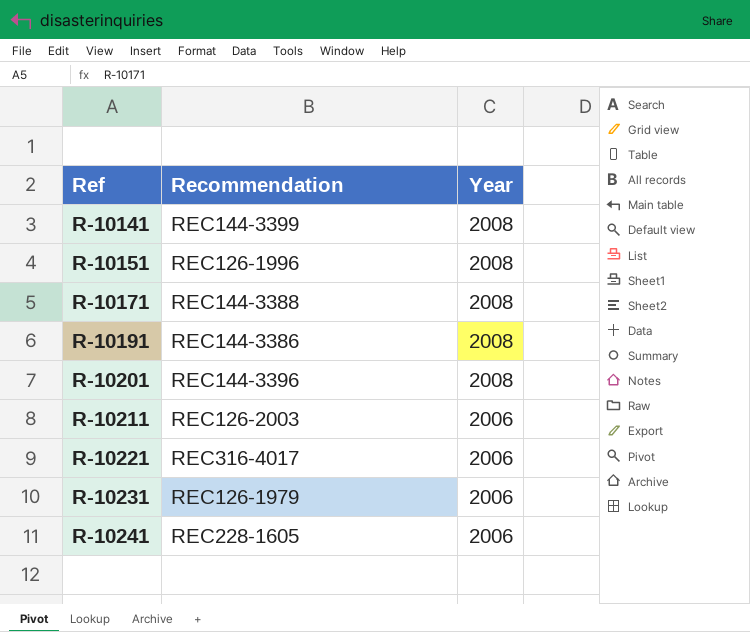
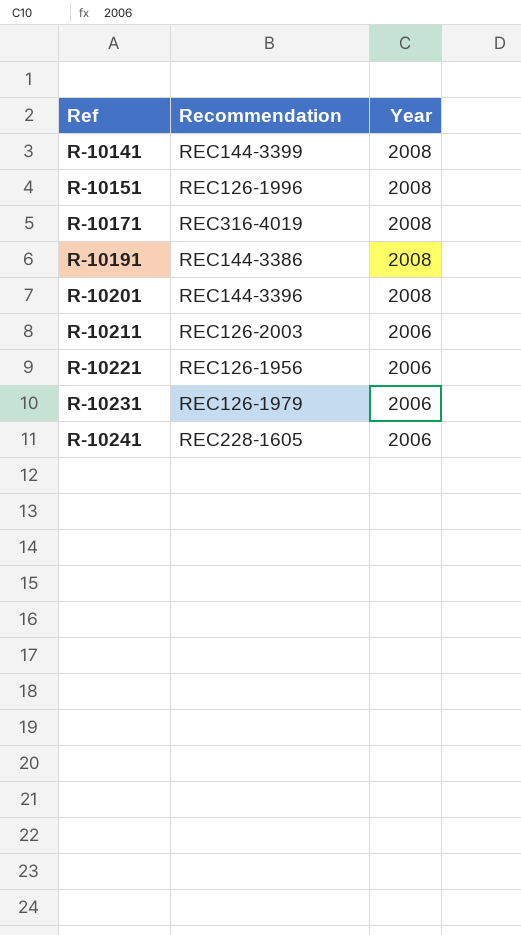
R-10171 | Recommendation: REC144-3388 -> REC316-4019
R-10221 | Recommendation: REC316-4017 -> REC126-1956

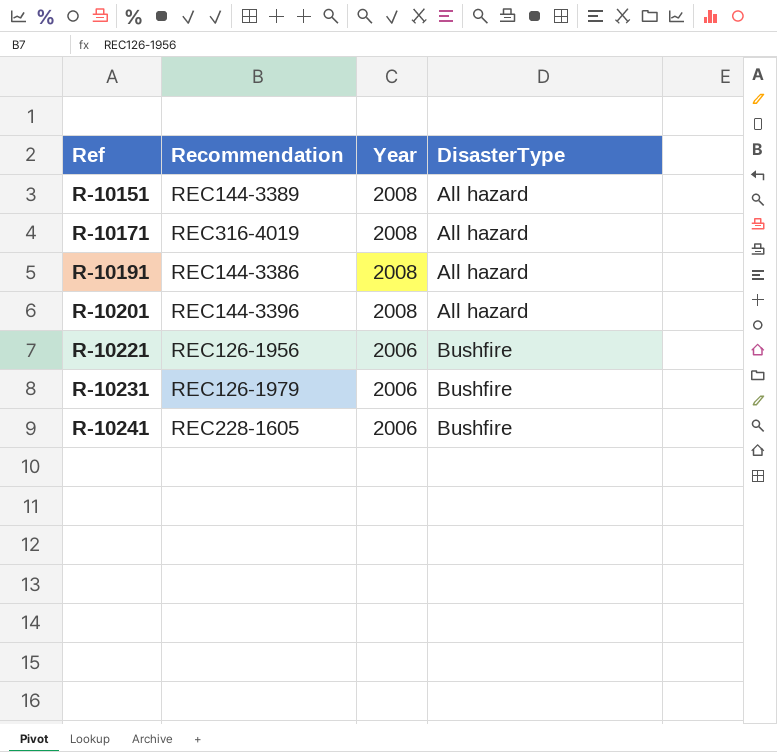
column DisasterType | position: none -> 4
row R-10141: REC144-3399 | 2008 -> none
row R-10211: REC126-2003 | 2006 -> none
R-10151 | Recommendation: REC126-1996 -> REC144-3389

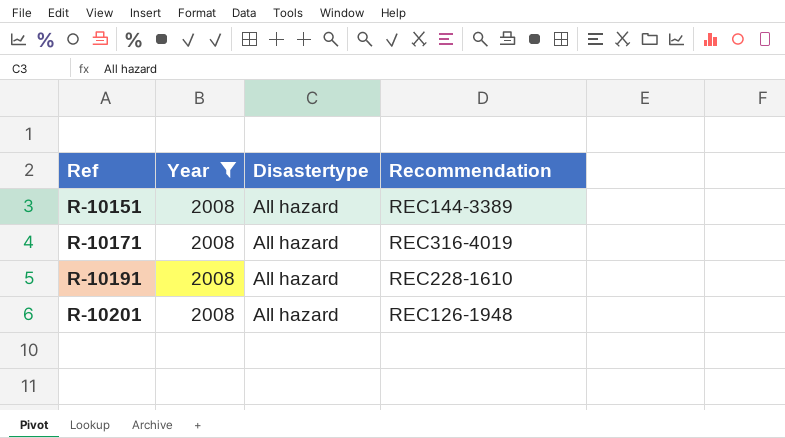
filter: none -> Year = 2008
column name: DisasterType -> Disastertype
column Recommendation | position: 2 -> 4
R-10191 | Recommendation: REC144-3386 -> REC228-1610
R-10201 | Recommendation: REC144-3396 -> REC126-1948

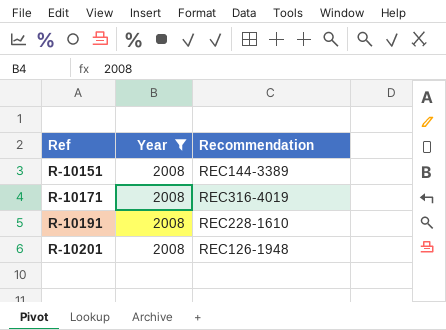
column Disastertype | position: 3 -> none

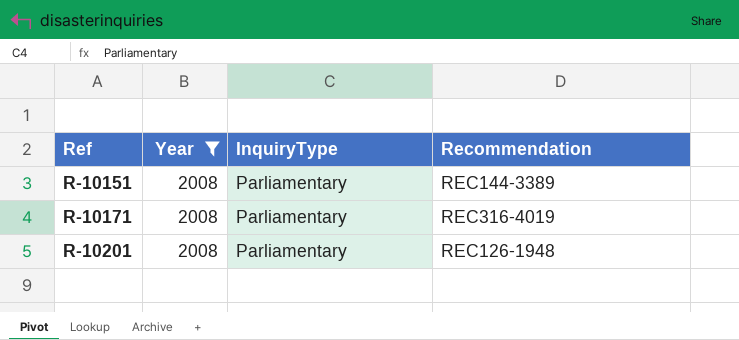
column InquiryType | position: none -> 3
row R-10191: 2008 | REC228-1610 -> none

